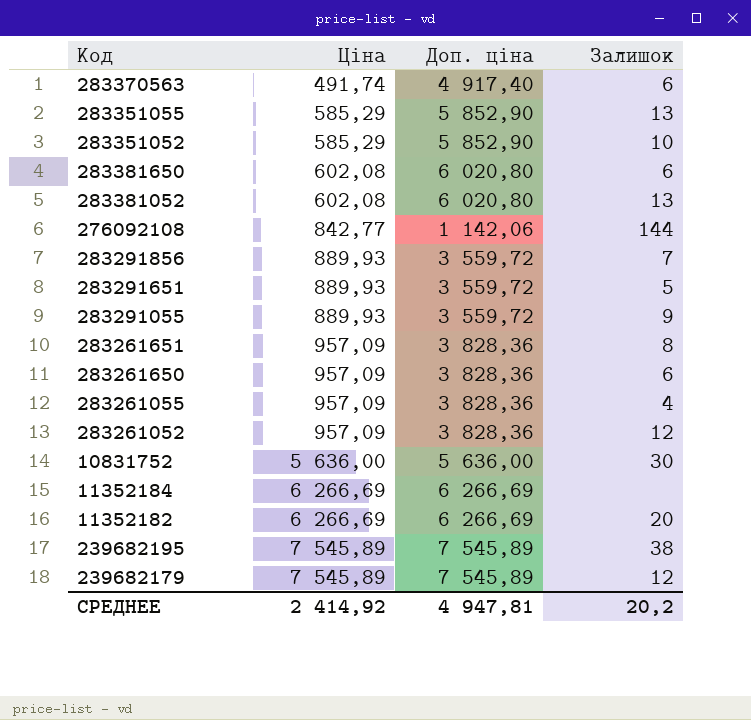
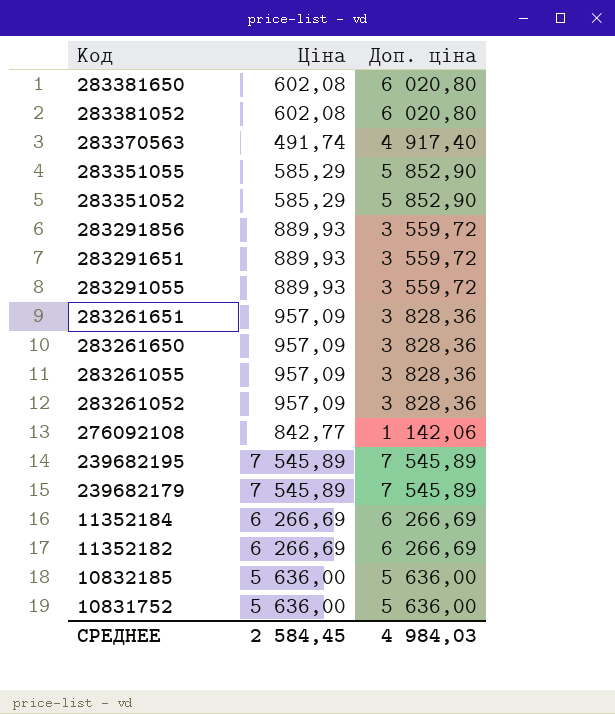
row order: Ціна ascending -> Код descending
column Залишок | position: 4 -> none
row 10832185: none -> 5 636,00 | 5 636,00
СРЕДНЕЕ | Ціна: 2 414,92 -> 2 584,45
СРЕДНЕЕ | Доп. ціна: 4 947,81 -> 4 984,03

